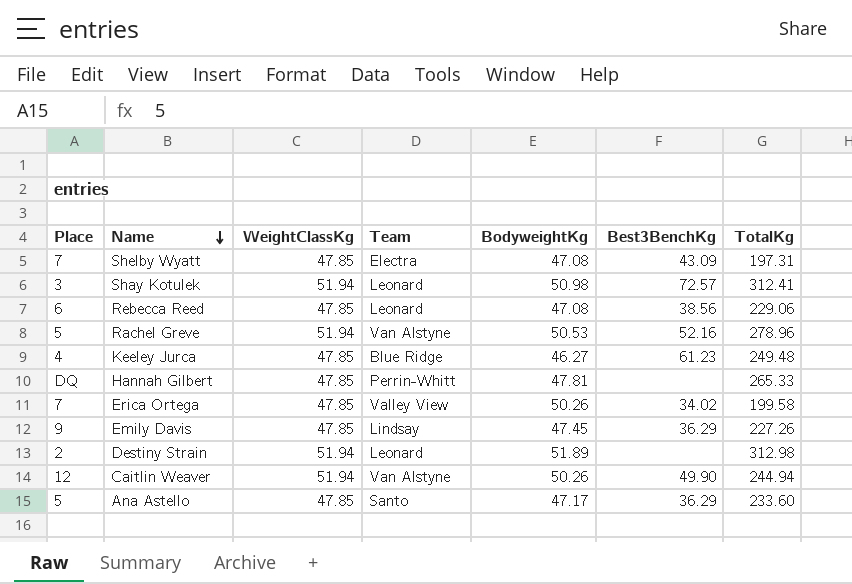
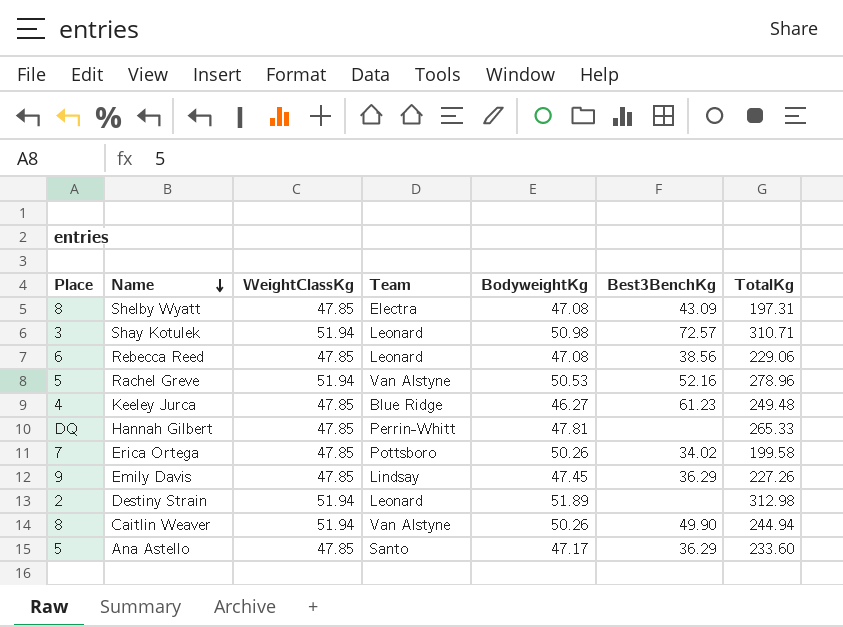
Shelby Wyatt | Place: 7 -> 8
Shay Kotulek | TotalKg: 312.41 -> 310.71
Erica Ortega | Team: Valley View -> Pottsboro
Caitlin Weaver | Place: 12 -> 8

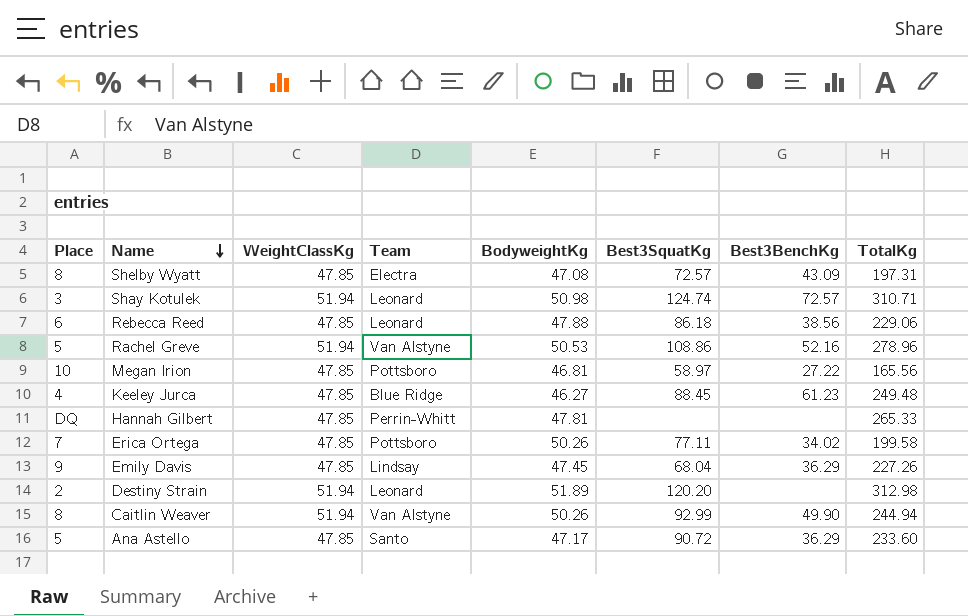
column Best3SquatKg | position: none -> 6
Rebecca Reed | BodyweightKg: 47.08 -> 47.88
row Megan Irion: none -> 10 | 47.85 | Pottsboro | 46.81 | 58.97 | 27.22 | 165.56

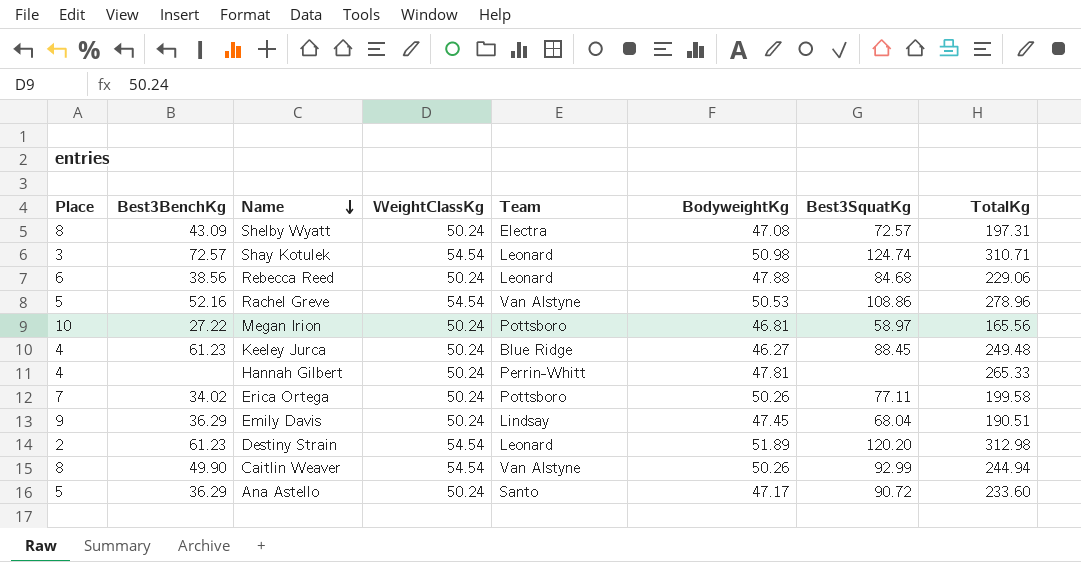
column Best3BenchKg | position: 7 -> 2
Shelby Wyatt | WeightClassKg: 47.85 -> 50.24
Shay Kotulek | WeightClassKg: 51.94 -> 54.54
Rebecca Reed | WeightClassKg: 47.85 -> 50.24
Rebecca Reed | Best3SquatKg: 86.18 -> 84.68
Rachel Greve | WeightClassKg: 51.94 -> 54.54
Megan Irion | WeightClassKg: 47.85 -> 50.24
Keeley Jurca | WeightClassKg: 47.85 -> 50.24
Hannah Gilbert | Place: DQ -> 4
Hannah Gilbert | WeightClassKg: 47.85 -> 50.24
Erica Ortega | WeightClassKg: 47.85 -> 50.24
Emily Davis | WeightClassKg: 47.85 -> 50.24
Emily Davis | TotalKg: 227.26 -> 190.51
Destiny Strain | Best3BenchKg: none -> 61.23
Destiny Strain | WeightClassKg: 51.94 -> 54.54
Caitlin Weaver | WeightClassKg: 51.94 -> 54.54
Ana Astello | WeightClassKg: 47.85 -> 50.24

